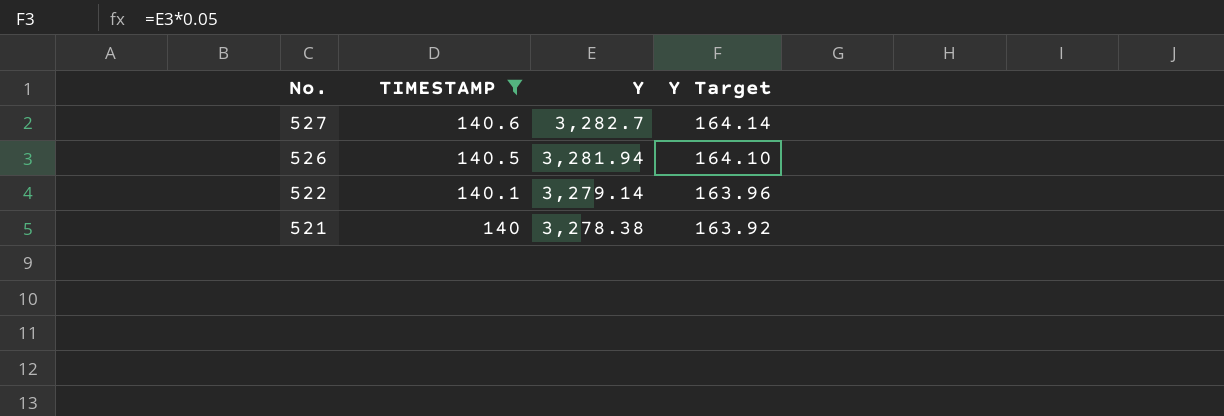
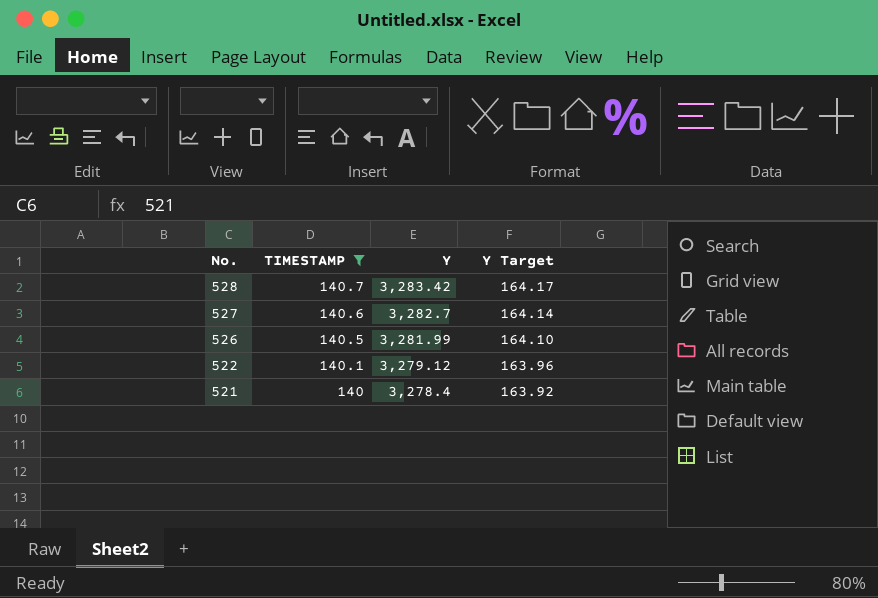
row 528: none -> 140.7 | 3,283.42 | 164.17
526 | Y: 3,281.94 -> 3,281.99
522 | Y: 3,279.14 -> 3,279.12
521 | Y: 3,278.38 -> 3,278.4

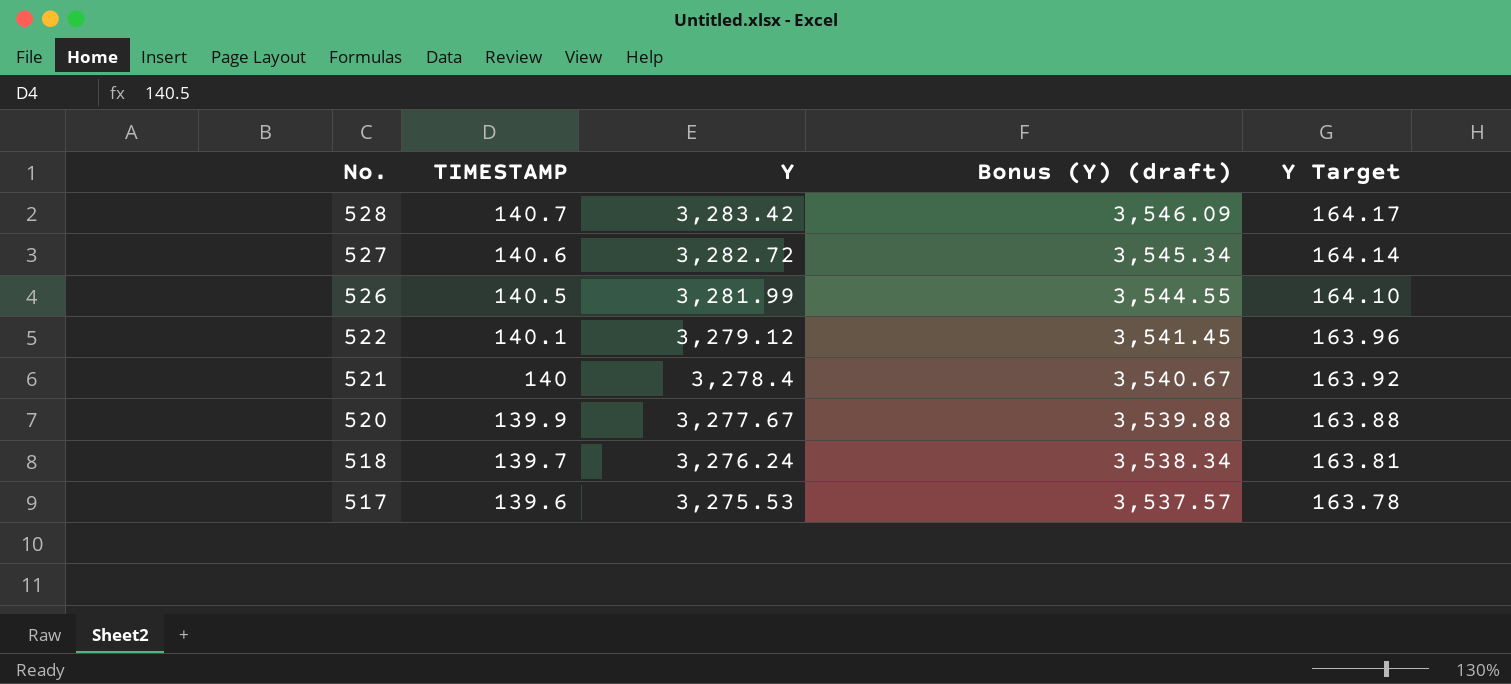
filter: TIMESTAMP >= 140 -> none
column Bonus (Y) (draft) | formula: none -> [Y] * 1.08
527 | Y: 3,282.7 -> 3,282.72

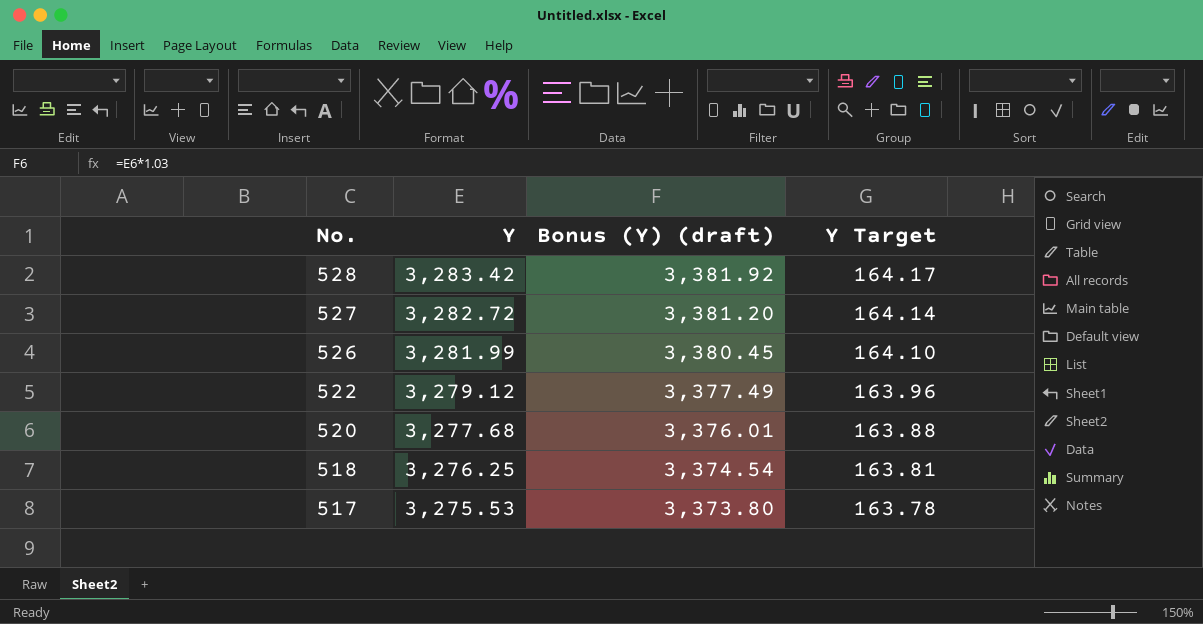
column TIMESTAMP | position: 2 -> none
column Bonus (Y) (draft) | formula: [Y] * 1.08 -> [Y] * 1.03
row 521: 140 | 3,278.4 | 3,540.67 | 163.92 -> none
520 | Y: 3,277.67 -> 3,277.68
518 | Y: 3,276.24 -> 3,276.25

